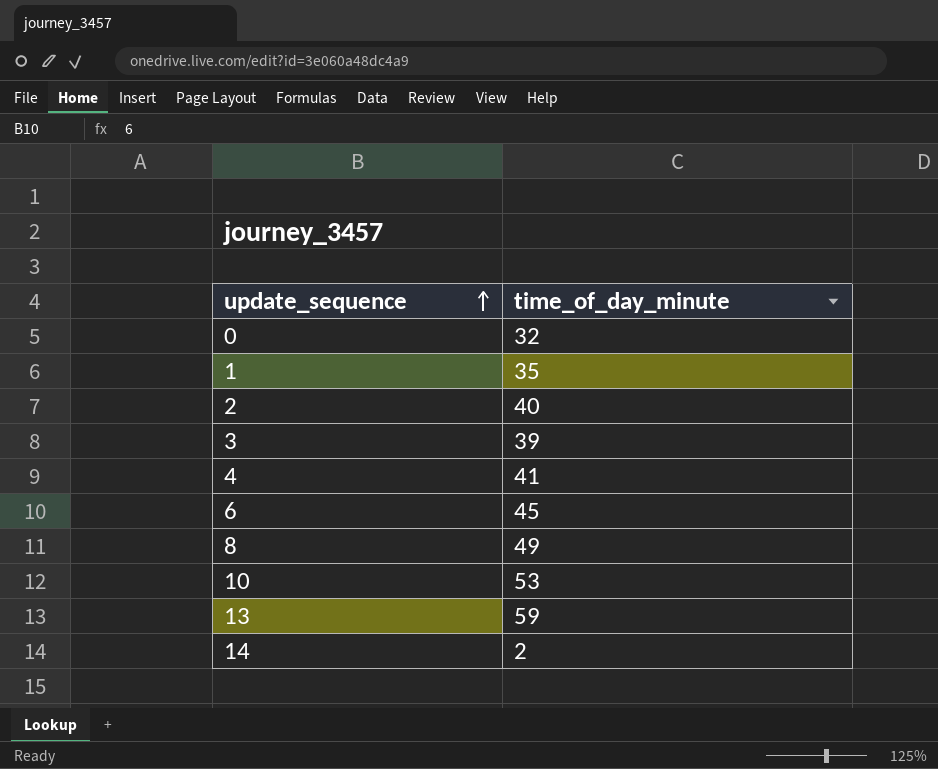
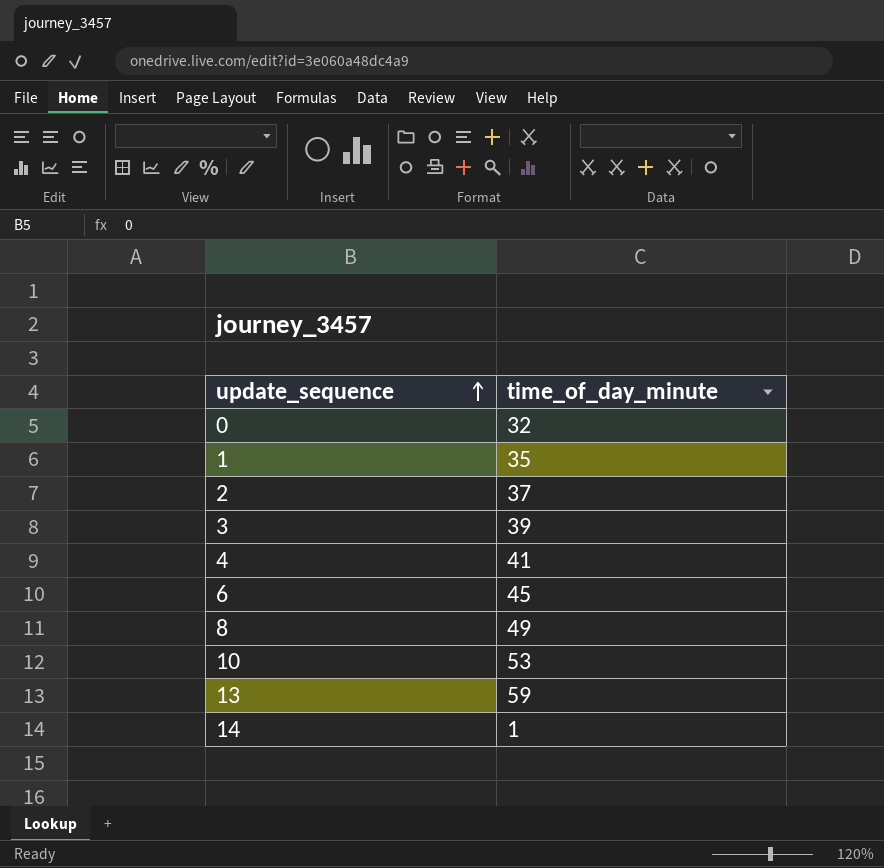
2 | time_of_day_minute: 40 -> 37
14 | time_of_day_minute: 2 -> 1

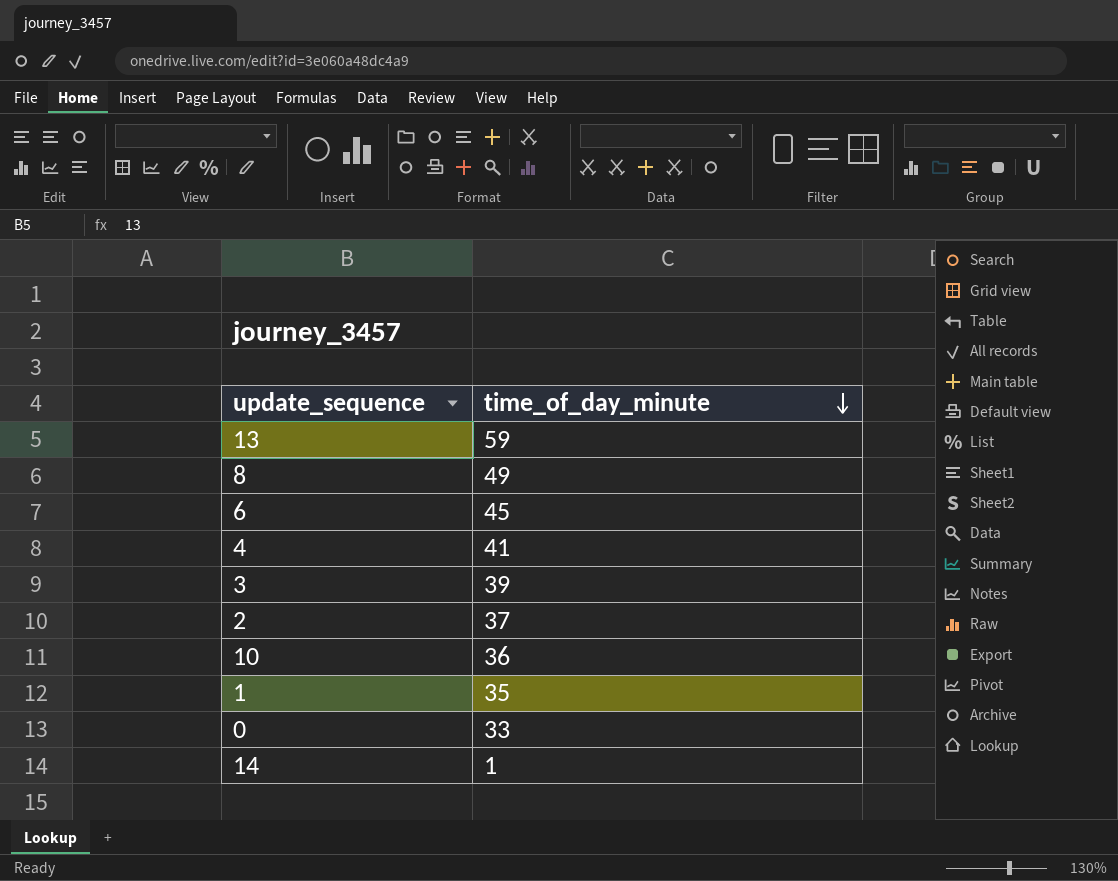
row order: update_sequence ascending -> time_of_day_minute descending
10 | time_of_day_minute: 53 -> 36
0 | time_of_day_minute: 32 -> 33

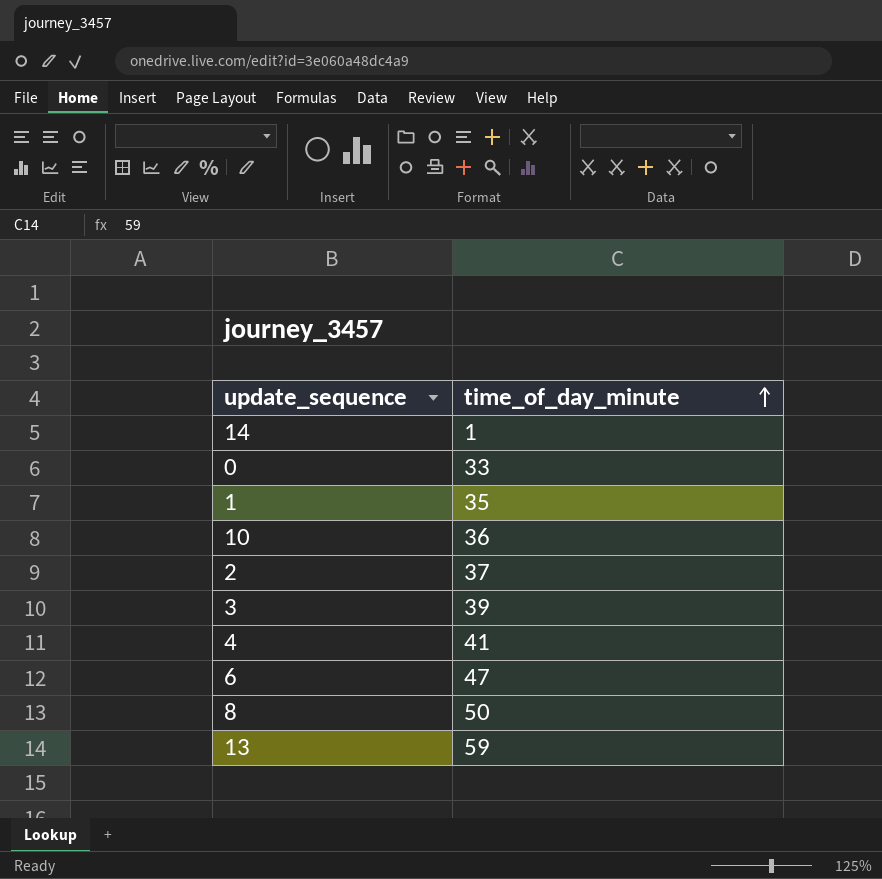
row order: time_of_day_minute descending -> time_of_day_minute ascending
6 | time_of_day_minute: 45 -> 47
8 | time_of_day_minute: 49 -> 50

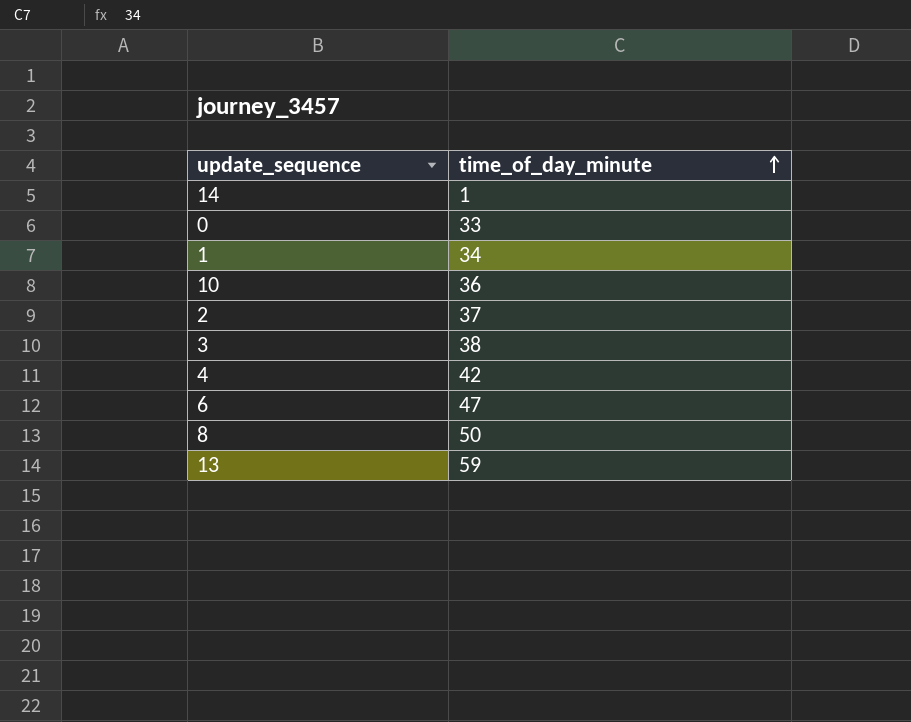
1 | time_of_day_minute: 35 -> 34
3 | time_of_day_minute: 39 -> 38
4 | time_of_day_minute: 41 -> 42

